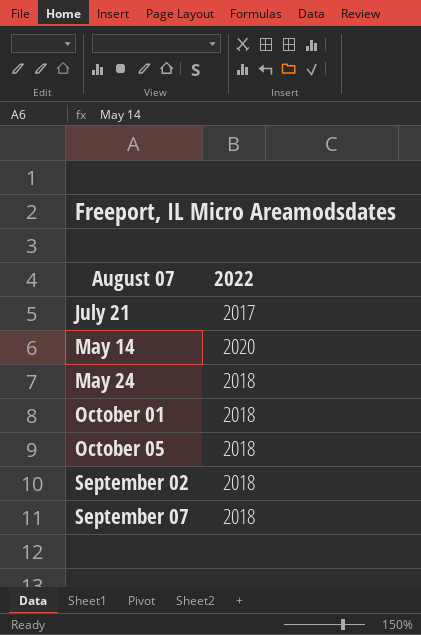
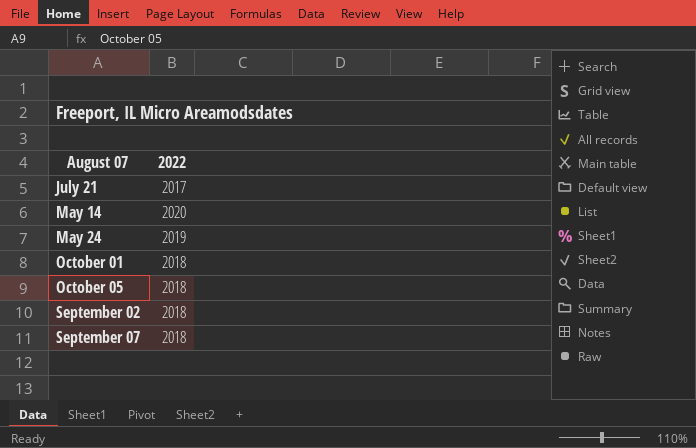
May 24 | 2022: 2018 -> 2019

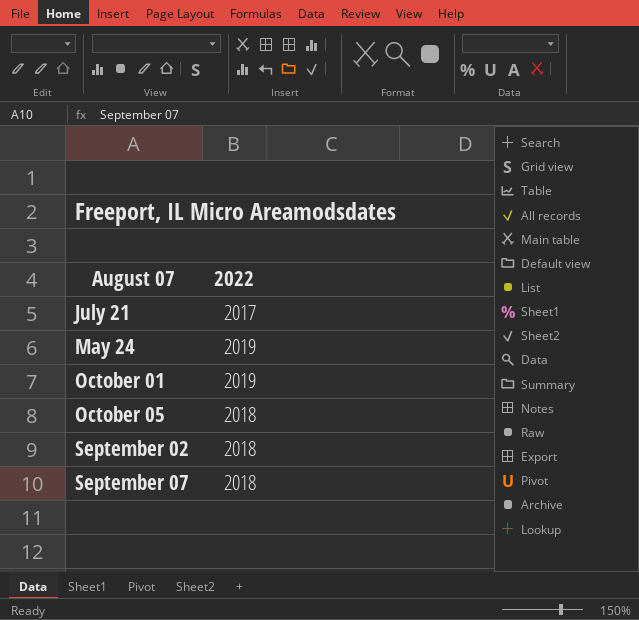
row May 14: 2020 -> none
October 01 | 2022: 2018 -> 2019

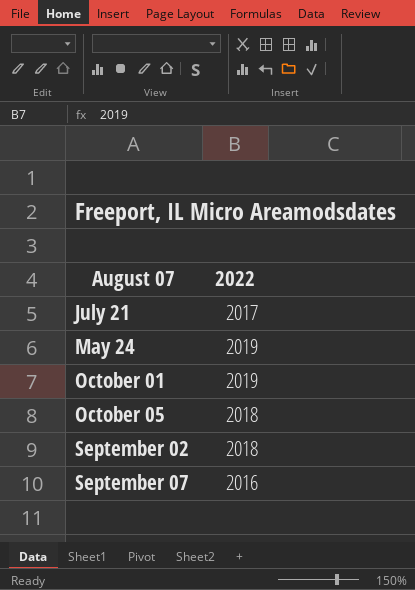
September 07 | 2022: 2018 -> 2016

